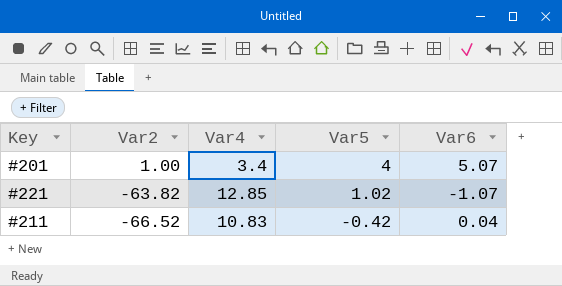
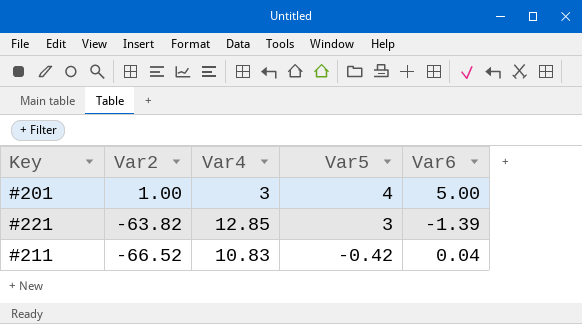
#201 | Var4: 3.4 -> 3
#201 | Var6: 5.07 -> 5.00
#221 | Var5: 1.02 -> 3
#221 | Var6: -1.07 -> -1.39

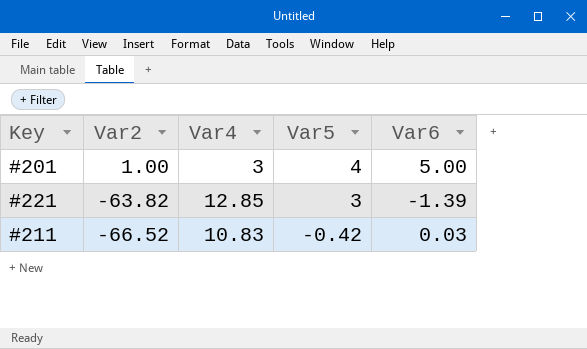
#211 | Var6: 0.04 -> 0.03

